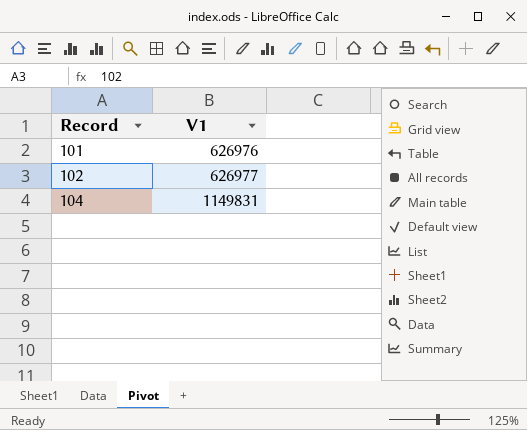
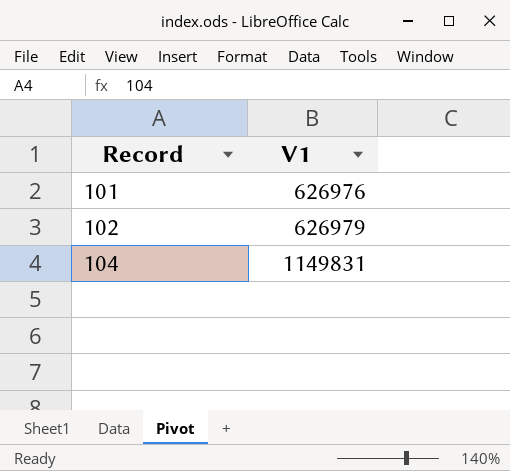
102 | V1: 626977 -> 626979

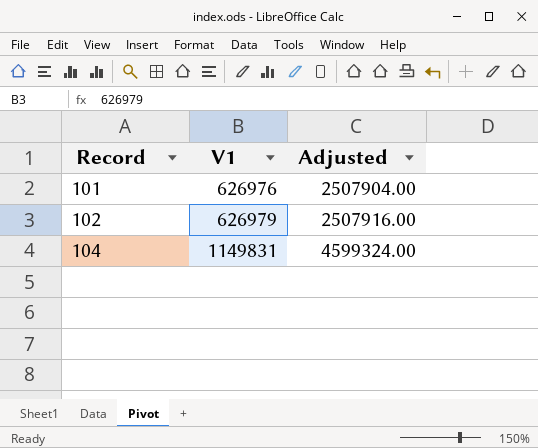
column Adjusted | formula: none -> [V1] * 4

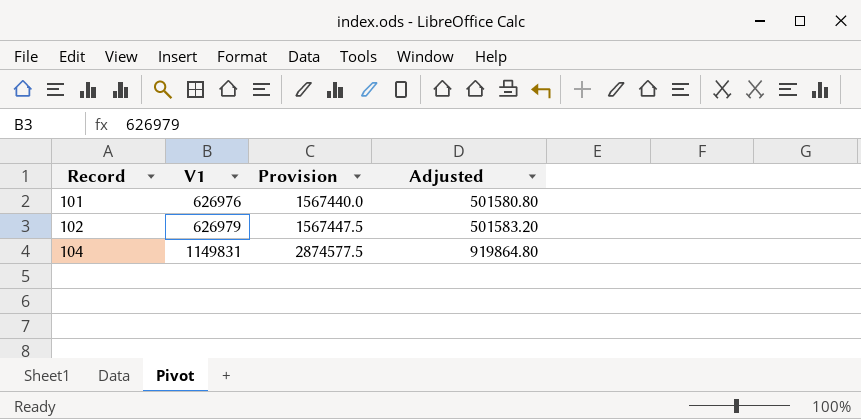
column Provision | formula: none -> [V1] * 2.5
column Adjusted | formula: [V1] * 4 -> [V1] * 0.8

